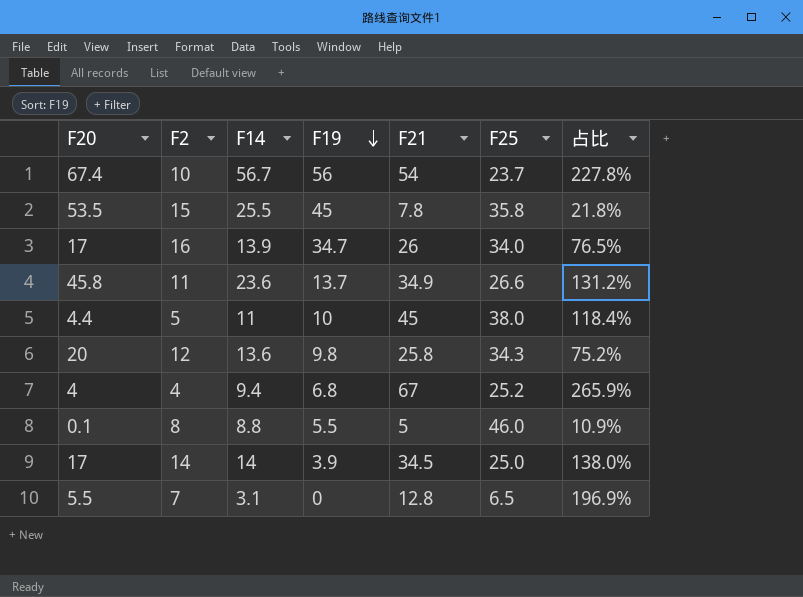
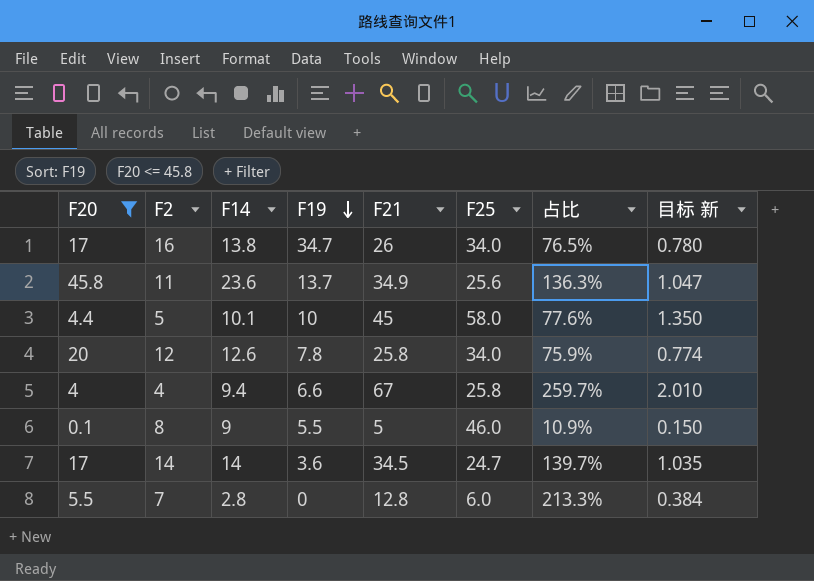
filter: none -> F20 <= 45.8
column 目标 新 | formula: none -> [F21] * 0.03
16 | F14: 13.9 -> 13.8
11 | F25: 26.6 -> 25.6
11 | 占比: 131.2% -> 136.3%
5 | F14: 11 -> 10.1
5 | F25: 38.0 -> 58.0
5 | 占比: 118.4% -> 77.6%
12 | F14: 13.6 -> 12.6
12 | F19: 9.8 -> 7.8
12 | F25: 34.3 -> 34.0
12 | 占比: 75.2% -> 75.9%
4 | F19: 6.8 -> 6.6
4 | F25: 25.2 -> 25.8
4 | 占比: 265.9% -> 259.7%
8 | F14: 8.8 -> 9
14 | F19: 3.9 -> 3.6
14 | F25: 25.0 -> 24.7
14 | 占比: 138.0% -> 139.7%
7 | F14: 3.1 -> 2.8
7 | F25: 6.5 -> 6.0
7 | 占比: 196.9% -> 213.3%

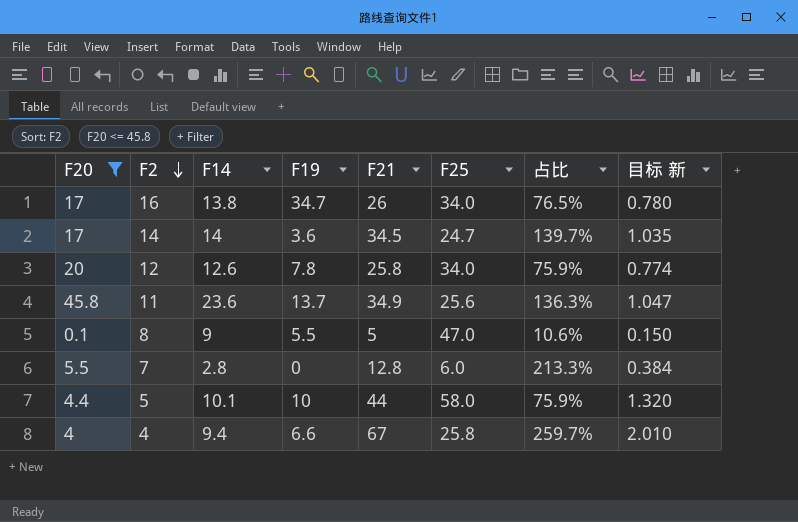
row order: F19 descending -> F2 descending
8 | F25: 46.0 -> 47.0
8 | 占比: 10.9% -> 10.6%
5 | F21: 45 -> 44
5 | 占比: 77.6% -> 75.9%
5 | 目标 新: 1.350 -> 1.320

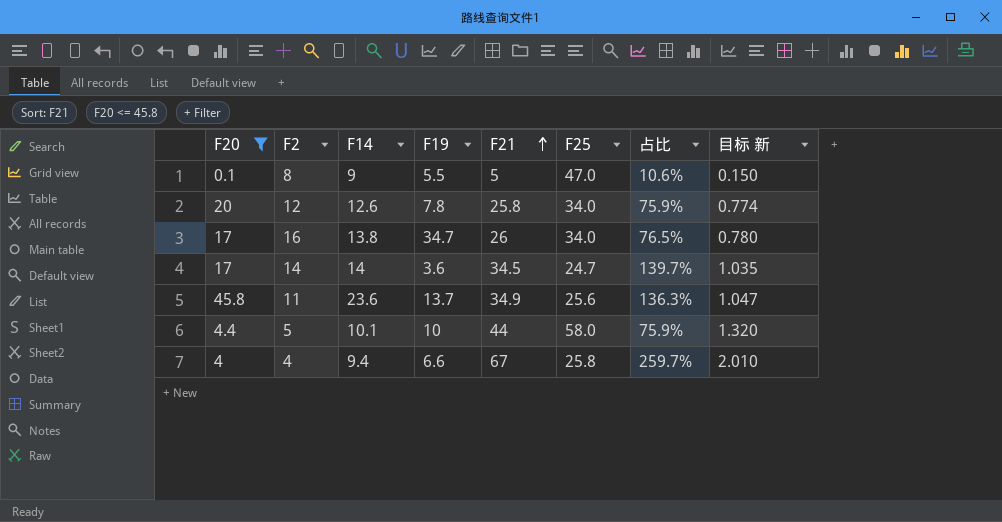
row order: F2 descending -> F21 ascending
row 7: 5.5 | 2.8 | 0 | 12.8 | 6.0 | 213.3% | 0.384 -> none

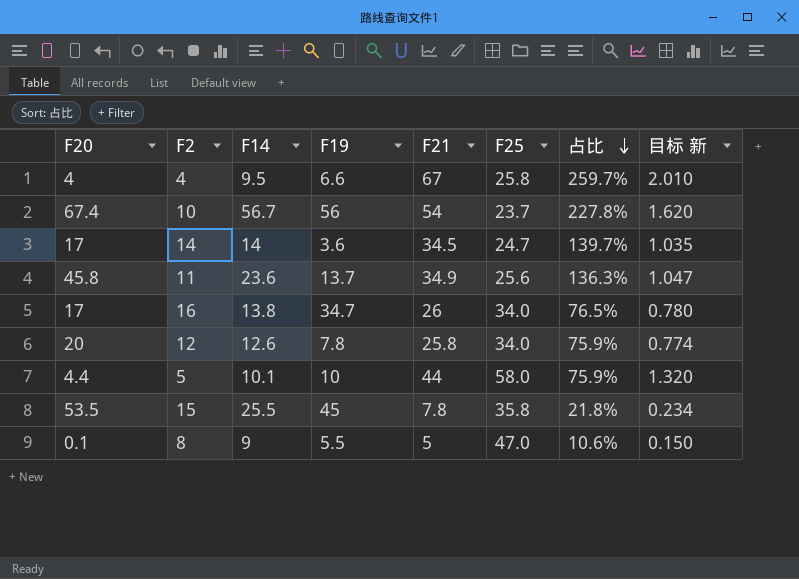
filter: F20 <= 45.8 -> none
row order: F21 ascending -> 占比 descending
4 | F14: 9.4 -> 9.5

